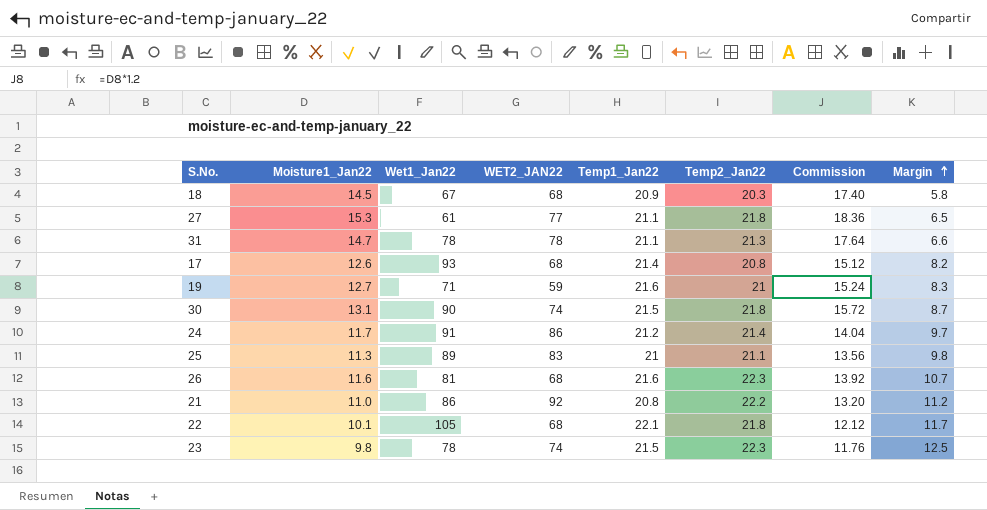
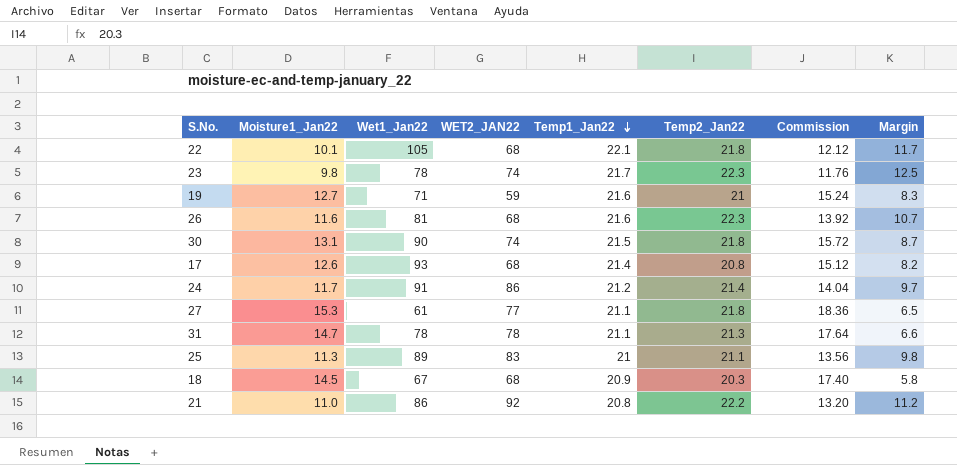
row order: Margin ascending -> Temp1_Jan22 descending
23 | Temp1_Jan22: 21.5 -> 21.7

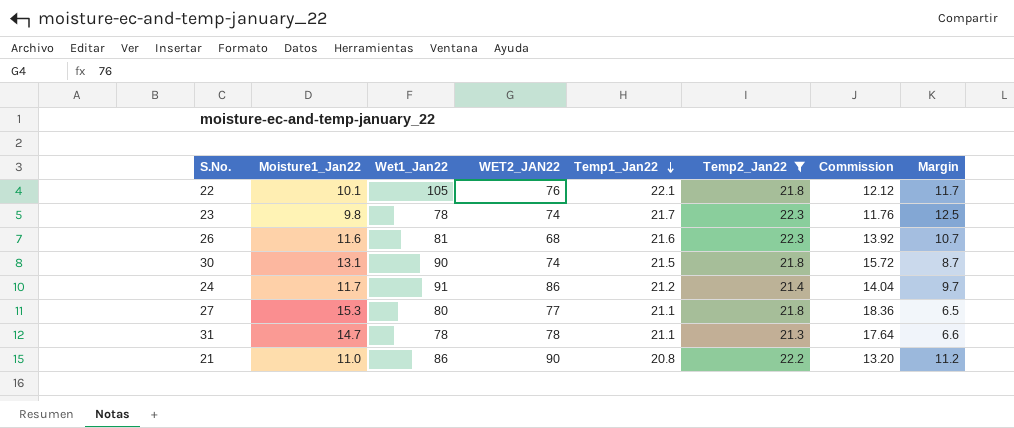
filter: none -> Temp2_Jan22 >= 21.3
22 | WET2_JAN22: 68 -> 76
27 | Wet1_Jan22: 61 -> 80
21 | WET2_JAN22: 92 -> 90

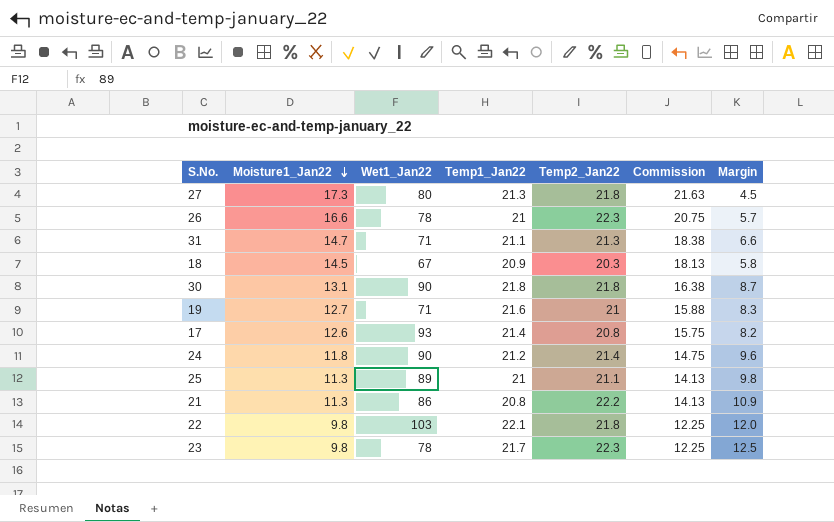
filter: Temp2_Jan22 >= 21.3 -> none
row order: Temp1_Jan22 descending -> Moisture1_Jan22 descending
column WET2_JAN22 | position: 4 -> none
column Commission | formula: [Moisture1_Jan22] * 1.2 -> [Moisture1_Jan22] * 1.25
27 | Moisture1_Jan22: 15.3 -> 17.3
27 | Temp1_Jan22: 21.1 -> 21.3
27 | Margin: 6.5 -> 4.5
26 | Moisture1_Jan22: 11.6 -> 16.6
26 | Wet1_Jan22: 81 -> 78
26 | Temp1_Jan22: 21.6 -> 21
26 | Margin: 10.7 -> 5.7
31 | Wet1_Jan22: 78 -> 71
30 | Temp1_Jan22: 21.5 -> 21.8
24 | Moisture1_Jan22: 11.7 -> 11.8
24 | Wet1_Jan22: 91 -> 90
24 | Margin: 9.7 -> 9.6
21 | Moisture1_Jan22: 11.0 -> 11.3
21 | Margin: 11.2 -> 10.9
22 | Moisture1_Jan22: 10.1 -> 9.8
22 | Wet1_Jan22: 105 -> 103
22 | Margin: 11.7 -> 12.0

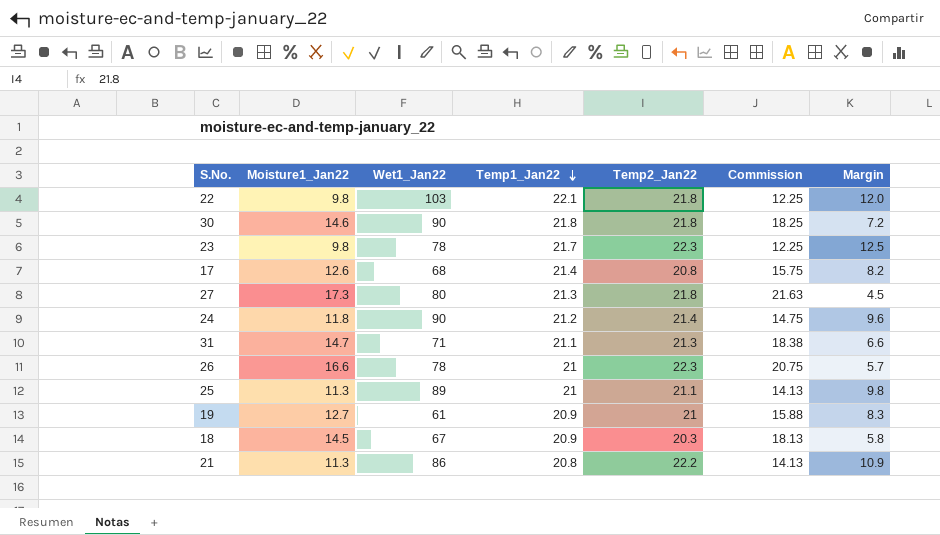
row order: Moisture1_Jan22 descending -> Temp1_Jan22 descending
30 | Moisture1_Jan22: 13.1 -> 14.6
30 | Commission: 16.38 -> 18.25
30 | Margin: 8.7 -> 7.2
17 | Wet1_Jan22: 93 -> 68
19 | Wet1_Jan22: 71 -> 61
19 | Temp1_Jan22: 21.6 -> 20.9

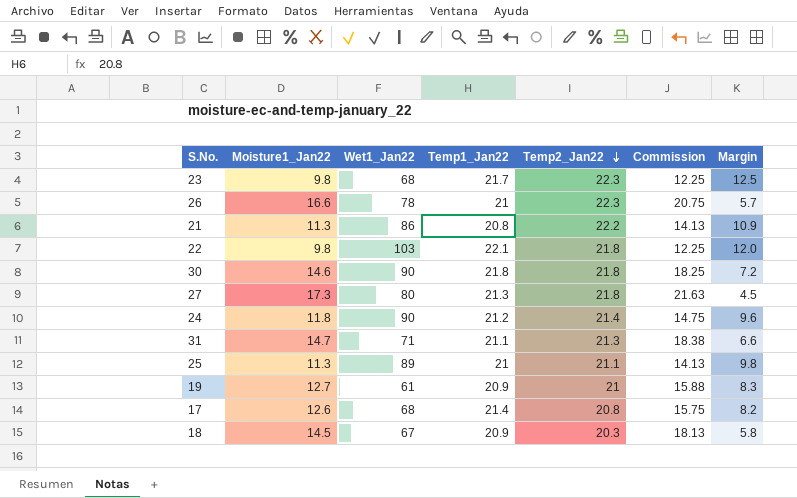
row order: Temp1_Jan22 descending -> Temp2_Jan22 descending
23 | Wet1_Jan22: 78 -> 68

